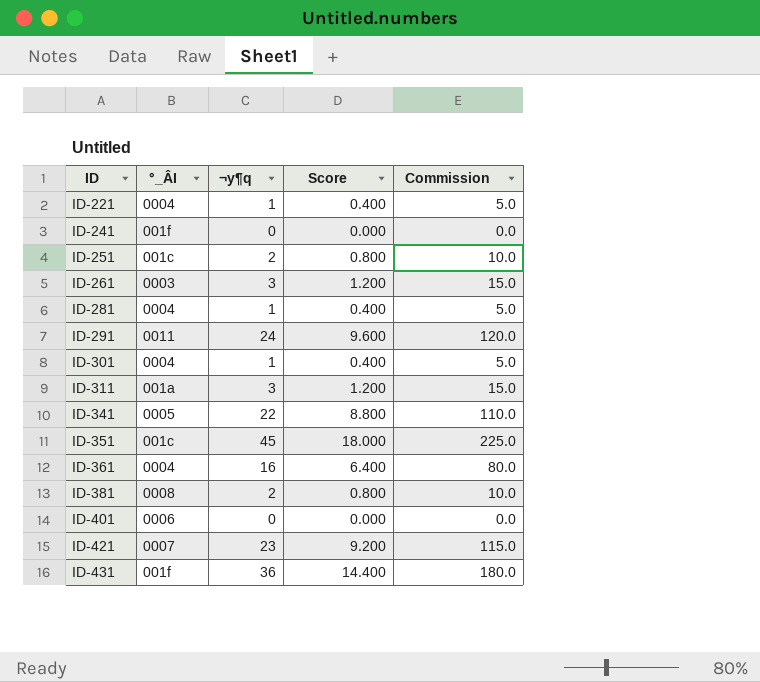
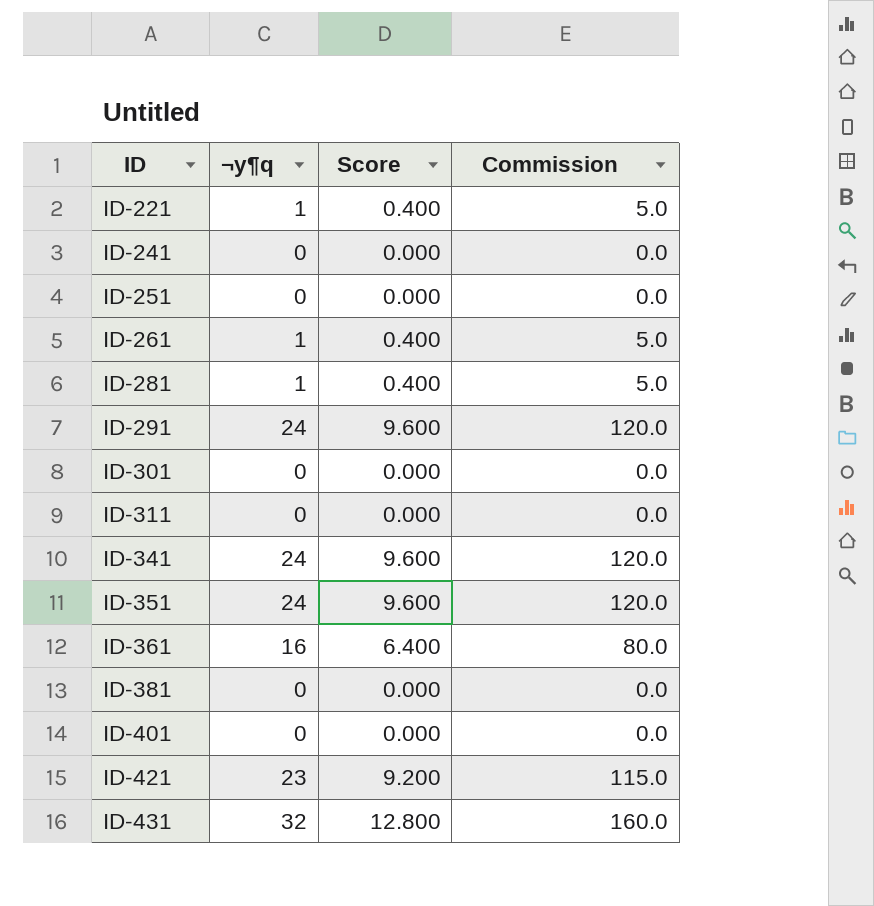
column °_ÂI | position: 2 -> none
ID-251 | ¬y¶q: 2 -> 0
ID-251 | Score: 0.800 -> 0.000
ID-251 | Commission: 10.0 -> 0.0
ID-261 | ¬y¶q: 3 -> 1
ID-261 | Score: 1.200 -> 0.400
ID-261 | Commission: 15.0 -> 5.0
ID-301 | ¬y¶q: 1 -> 0
ID-301 | Score: 0.400 -> 0.000
ID-301 | Commission: 5.0 -> 0.0
ID-311 | ¬y¶q: 3 -> 0
ID-311 | Score: 1.200 -> 0.000
ID-311 | Commission: 15.0 -> 0.0
ID-341 | ¬y¶q: 22 -> 24
ID-341 | Score: 8.800 -> 9.600
ID-341 | Commission: 110.0 -> 120.0
ID-351 | ¬y¶q: 45 -> 24
ID-351 | Score: 18.000 -> 9.600
ID-351 | Commission: 225.0 -> 120.0
ID-381 | ¬y¶q: 2 -> 0
ID-381 | Score: 0.800 -> 0.000
ID-381 | Commission: 10.0 -> 0.0
ID-431 | ¬y¶q: 36 -> 32
ID-431 | Score: 14.400 -> 12.800
ID-431 | Commission: 180.0 -> 160.0

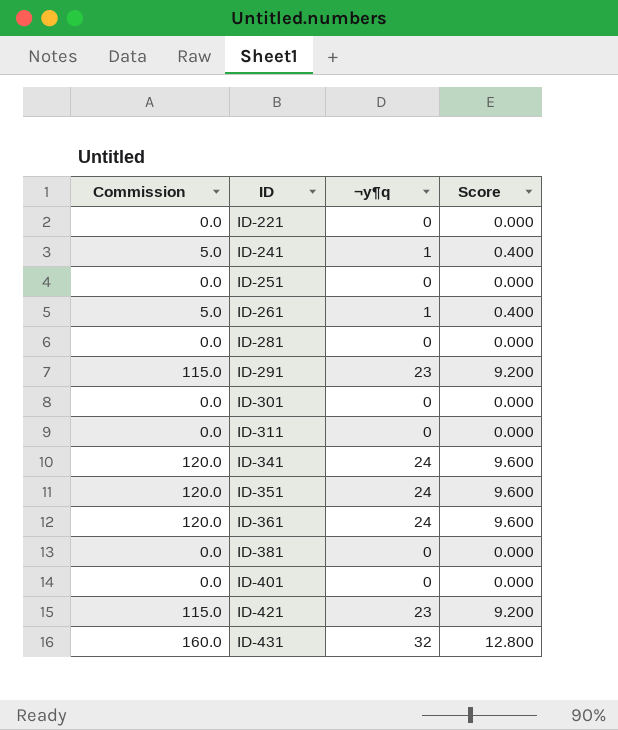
column Commission | position: 4 -> 1
ID-221 | Commission: 5.0 -> 0.0
ID-221 | ¬y¶q: 1 -> 0
ID-221 | Score: 0.400 -> 0.000
ID-241 | Commission: 0.0 -> 5.0
ID-241 | ¬y¶q: 0 -> 1
ID-241 | Score: 0.000 -> 0.400
ID-281 | Commission: 5.0 -> 0.0
ID-281 | ¬y¶q: 1 -> 0
ID-281 | Score: 0.400 -> 0.000
ID-291 | Commission: 120.0 -> 115.0
ID-291 | ¬y¶q: 24 -> 23
ID-291 | Score: 9.600 -> 9.200
ID-361 | Commission: 80.0 -> 120.0
ID-361 | ¬y¶q: 16 -> 24
ID-361 | Score: 6.400 -> 9.600

